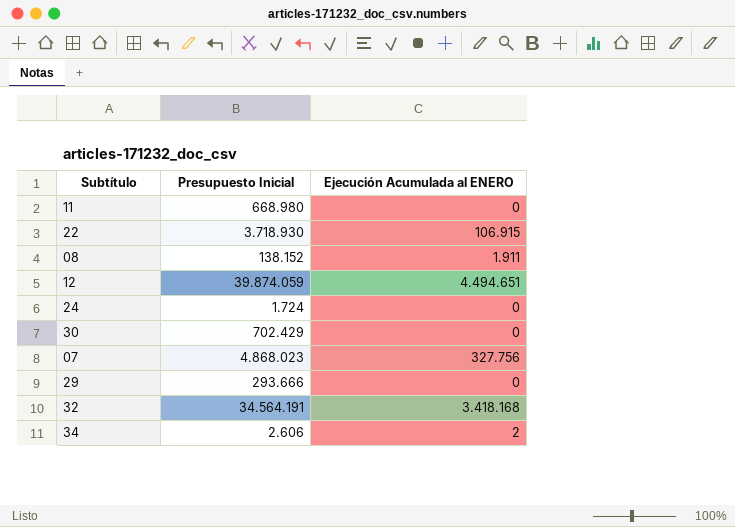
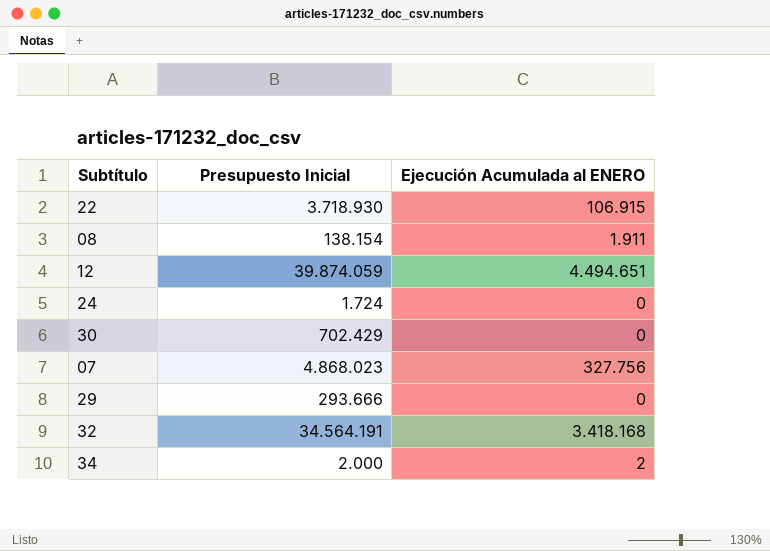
row 11: 668.980 | 0 -> none
08 | Presupuesto Inicial: 138.152 -> 138.154
34 | Presupuesto Inicial: 2.606 -> 2.000

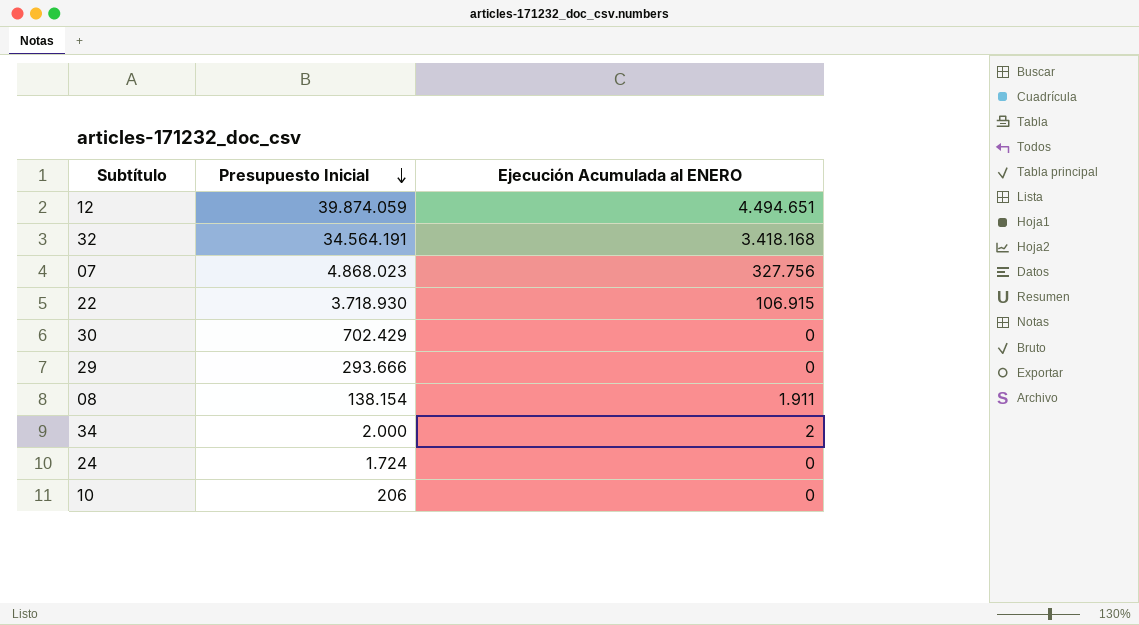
row order: none -> Presupuesto Inicial descending
row 10: none -> 206 | 0

